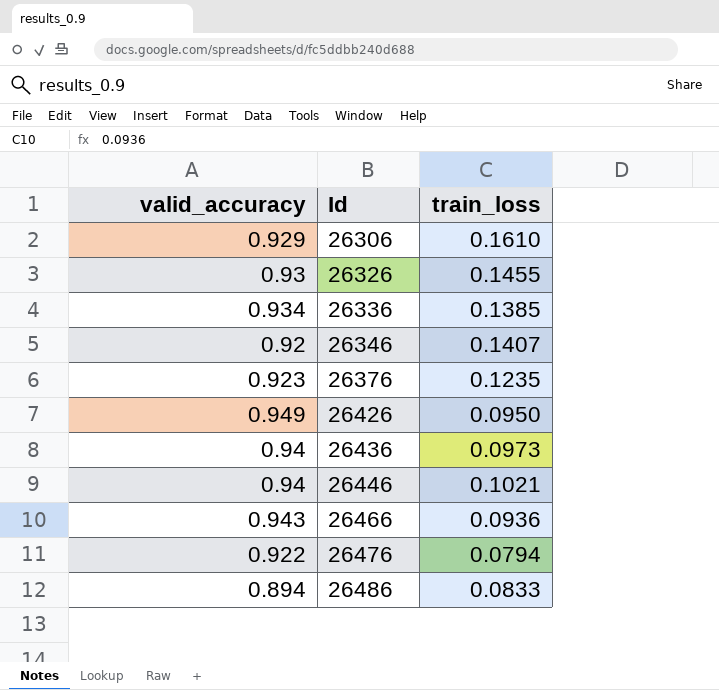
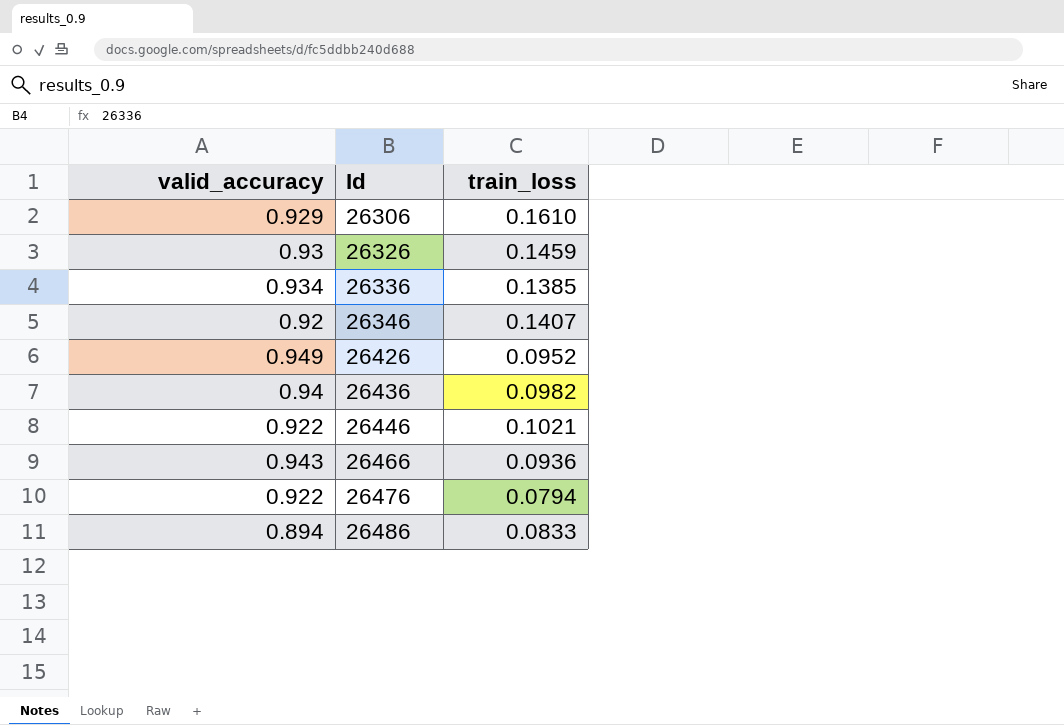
row 26376: 0.923 | 0.1235 -> none
26326 | train_loss: 0.1455 -> 0.1459
26426 | train_loss: 0.0950 -> 0.0952
26436 | train_loss: 0.0973 -> 0.0982
26446 | valid_accuracy: 0.94 -> 0.922

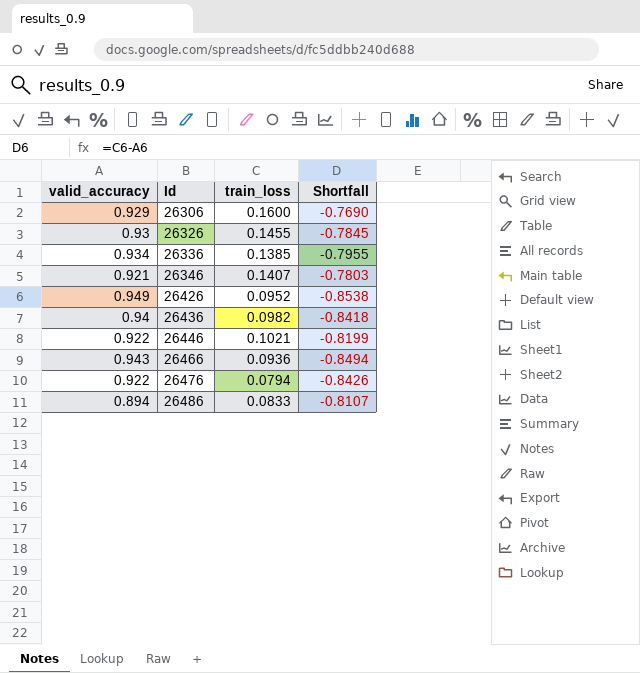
column Shortfall | formula: none -> [train_loss] - [valid_accuracy]
26306 | train_loss: 0.1610 -> 0.1600
26326 | train_loss: 0.1459 -> 0.1455
26346 | valid_accuracy: 0.92 -> 0.921

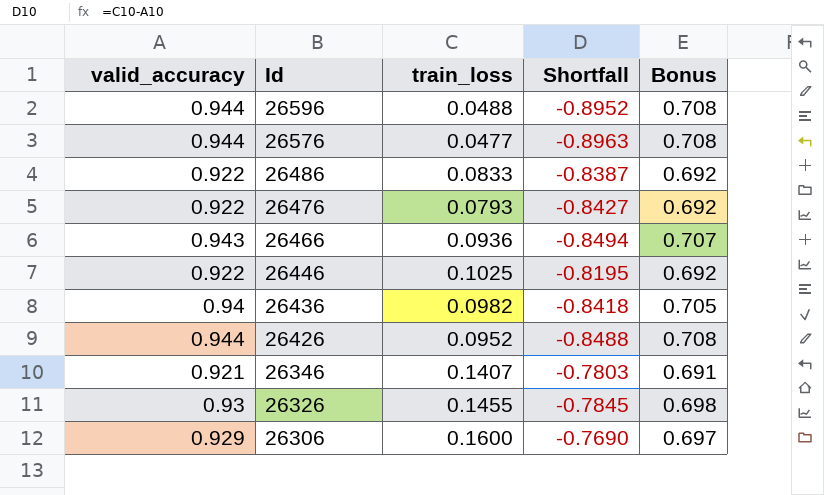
row order: Id ascending -> Id descending
column Bonus | formula: none -> [valid_accuracy] * 0.75
row 26336: 0.934 | 0.1385 | -0.7955 -> none
row 26596: none -> 0.944 | 0.0488 | -0.8952 | 0.708
row 26576: none -> 0.944 | 0.0477 | -0.8963 | 0.708
26486 | valid_accuracy: 0.894 -> 0.922
26486 | Shortfall: -0.8107 -> -0.8387
26476 | train_loss: 0.0794 -> 0.0793
26476 | Shortfall: -0.8426 -> -0.8427
26446 | train_loss: 0.1021 -> 0.1025
26446 | Shortfall: -0.8199 -> -0.8195
26426 | valid_accuracy: 0.949 -> 0.944
26426 | Shortfall: -0.8538 -> -0.8488

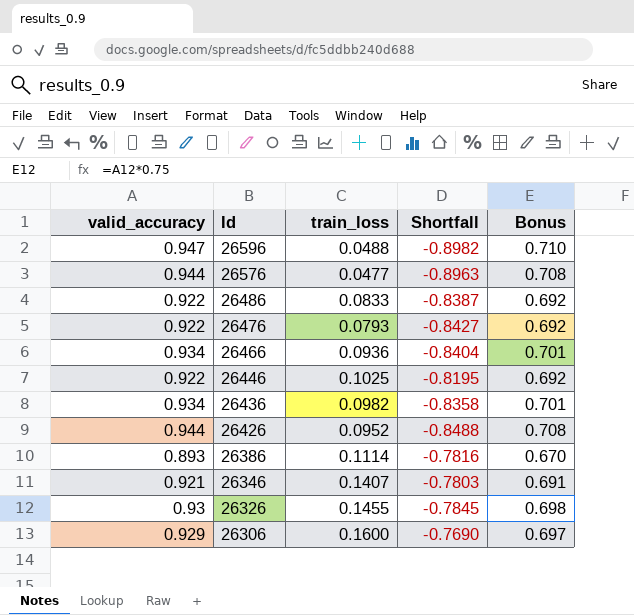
26596 | valid_accuracy: 0.944 -> 0.947
26596 | Shortfall: -0.8952 -> -0.8982
26596 | Bonus: 0.708 -> 0.710
26466 | valid_accuracy: 0.943 -> 0.934
26466 | Shortfall: -0.8494 -> -0.8404
26466 | Bonus: 0.707 -> 0.701
26436 | valid_accuracy: 0.94 -> 0.934
26436 | Shortfall: -0.8418 -> -0.8358
26436 | Bonus: 0.705 -> 0.701
row 26386: none -> 0.893 | 0.1114 | -0.7816 | 0.670

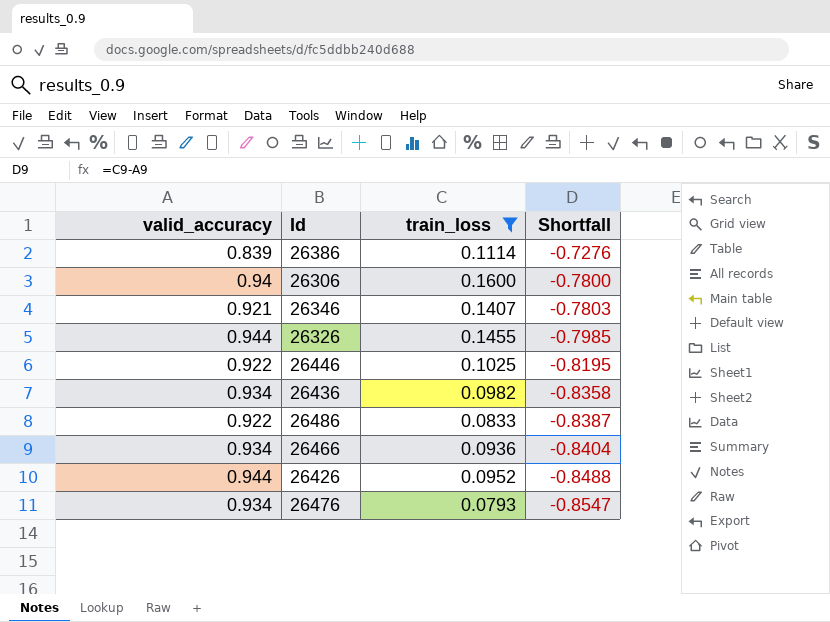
filter: none -> train_loss >= 0.0793
row order: Id descending -> Shortfall descending
column Bonus | formula: [valid_accuracy] * 0.75 -> none
26386 | valid_accuracy: 0.893 -> 0.839
26386 | Shortfall: -0.7816 -> -0.7276
26306 | valid_accuracy: 0.929 -> 0.94
26306 | Shortfall: -0.7690 -> -0.7800
26326 | valid_accuracy: 0.93 -> 0.944
26326 | Shortfall: -0.7845 -> -0.7985
26476 | valid_accuracy: 0.922 -> 0.934
26476 | Shortfall: -0.8427 -> -0.8547

